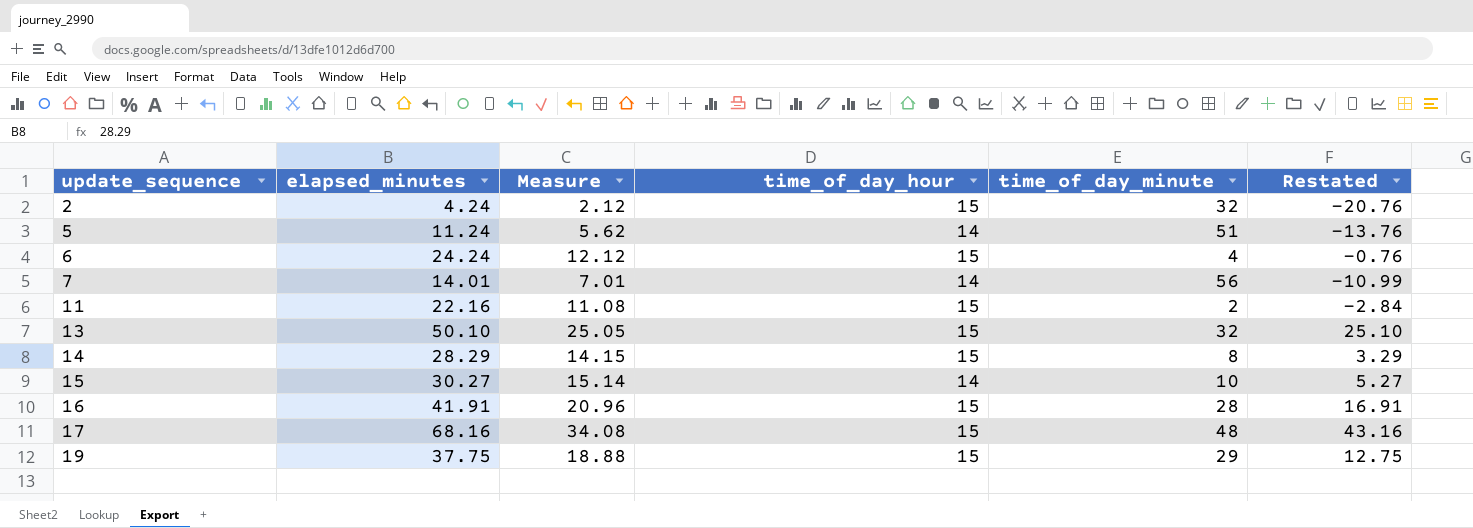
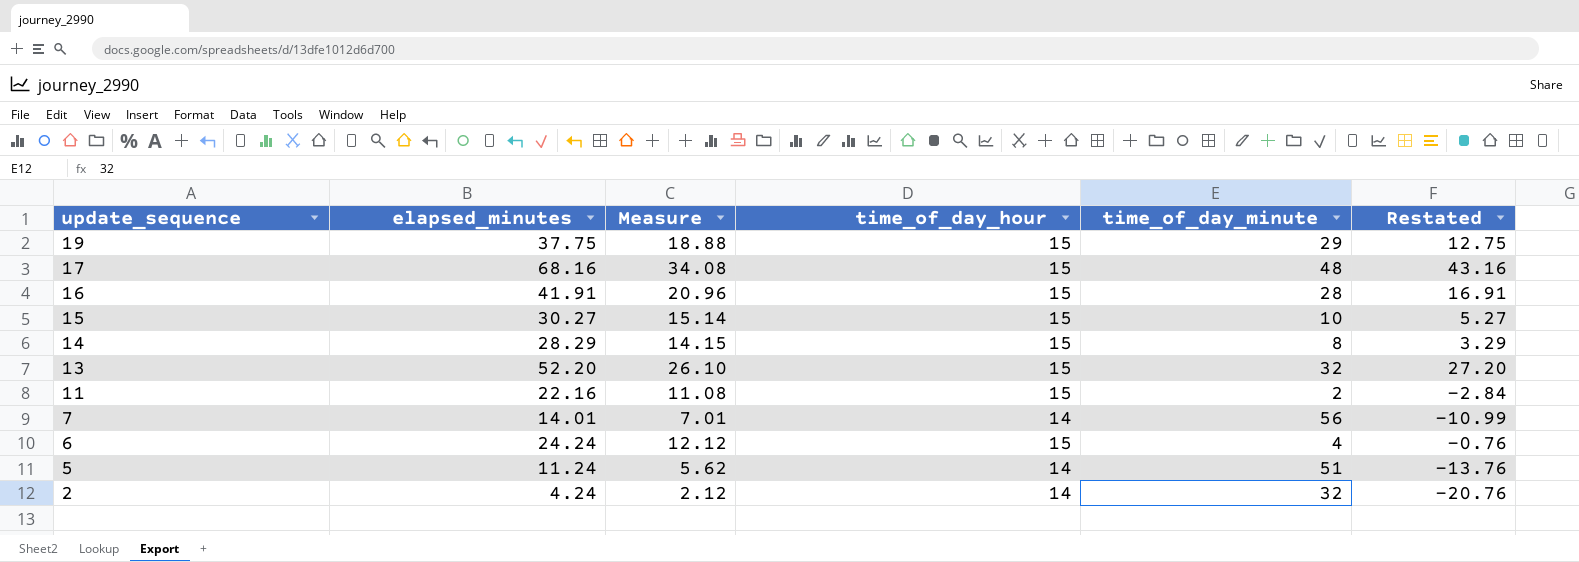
row order: update_sequence ascending -> update_sequence descending
15 | time_of_day_hour: 14 -> 15
13 | elapsed_minutes: 50.10 -> 52.20
13 | Measure: 25.05 -> 26.10
13 | Restated: 25.10 -> 27.20
2 | time_of_day_hour: 15 -> 14

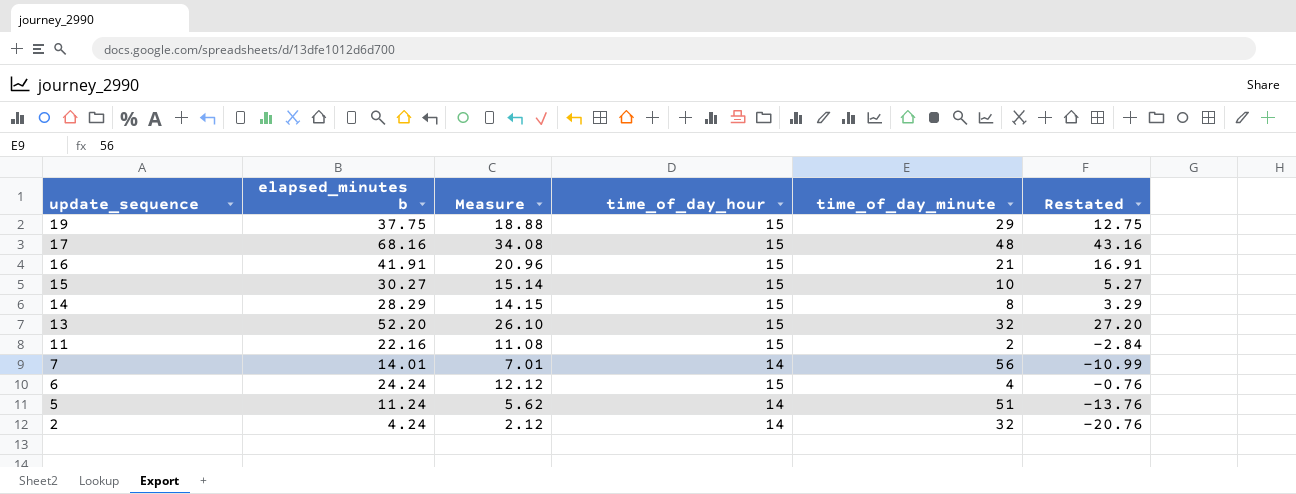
column name: elapsed_minutes -> elapsed_minutes b
16 | time_of_day_minute: 28 -> 21

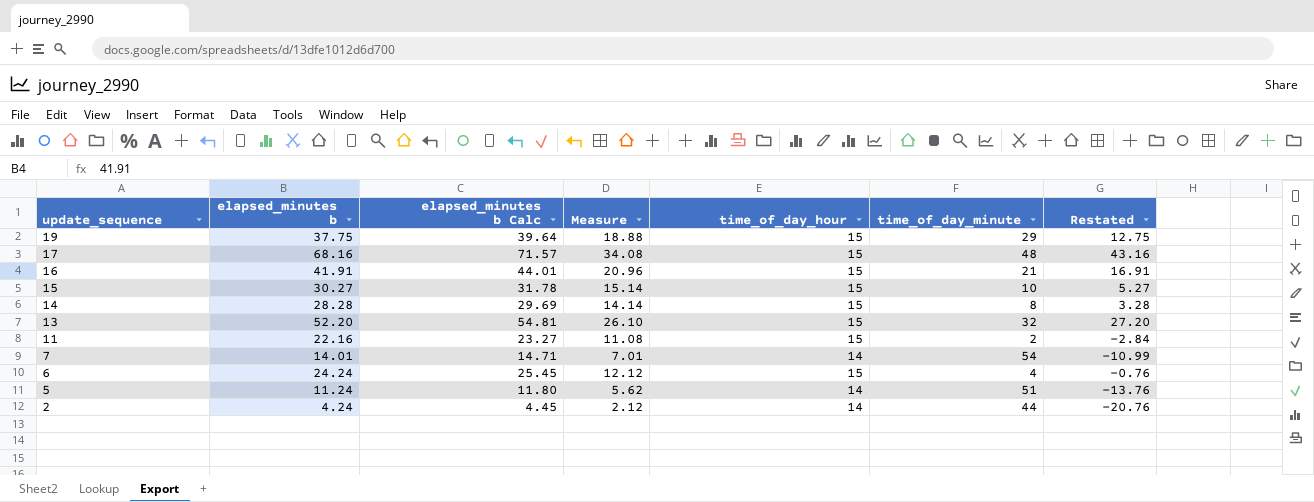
column elapsed_minutes b Calc | formula: none -> [elapsed_minutes b] * 1.05
14 | elapsed_minutes b: 28.29 -> 28.28
14 | Measure: 14.15 -> 14.14
14 | Restated: 3.29 -> 3.28
7 | time_of_day_minute: 56 -> 54
2 | time_of_day_minute: 32 -> 44

